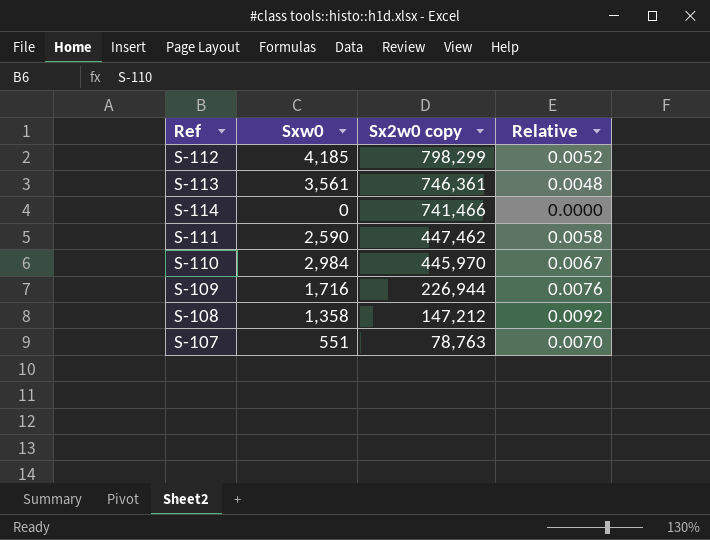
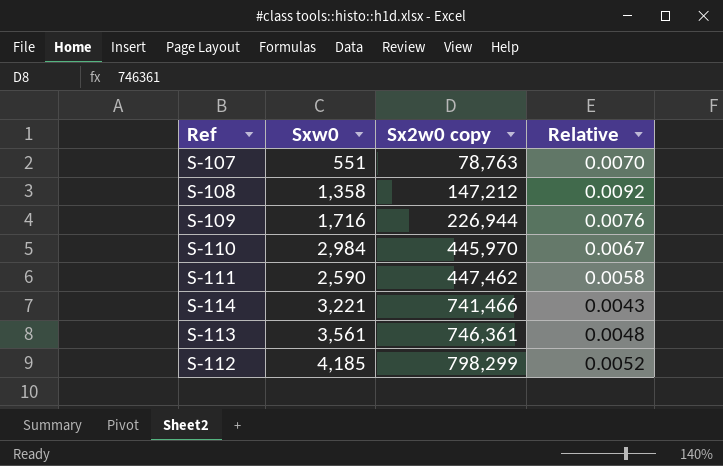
row order: Sx2w0 copy descending -> Sx2w0 copy ascending
S-114 | Sxw0: 0 -> 3,221
S-114 | Relative: 0.0000 -> 0.0043

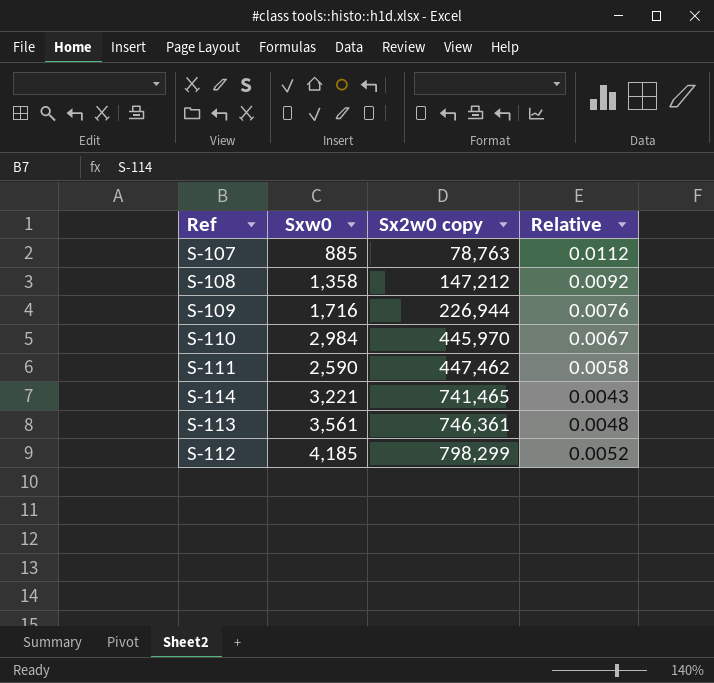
S-107 | Sxw0: 551 -> 885
S-107 | Relative: 0.0070 -> 0.0112
S-114 | Sx2w0 copy: 741,466 -> 741,465

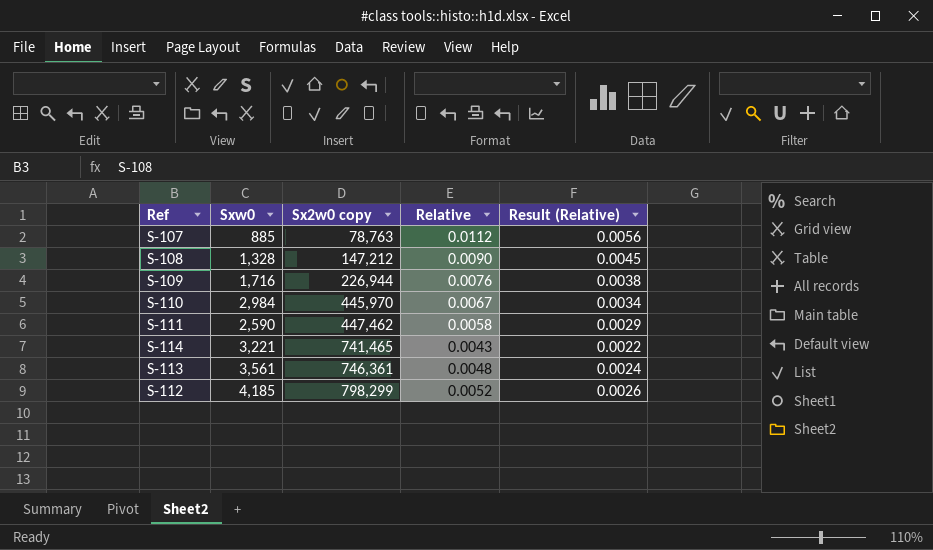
column Result (Relative) | formula: none -> [Relative] * 0.5
S-108 | Sxw0: 1,358 -> 1,328
S-108 | Relative: 0.0092 -> 0.0090

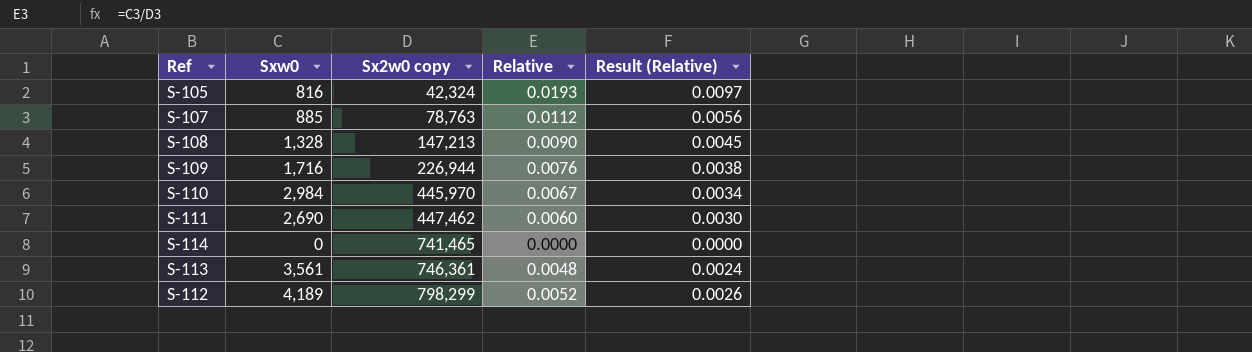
row S-105: none -> 816 | 42,324 | 0.0193 | 0.0097
S-108 | Sx2w0 copy: 147,212 -> 147,213
S-111 | Sxw0: 2,590 -> 2,690
S-111 | Relative: 0.0058 -> 0.0060
S-111 | Result (Relative): 0.0029 -> 0.0030
S-114 | Sxw0: 3,221 -> 0
S-114 | Relative: 0.0043 -> 0.0000
S-114 | Result (Relative): 0.0022 -> 0.0000
S-112 | Sxw0: 4,185 -> 4,189

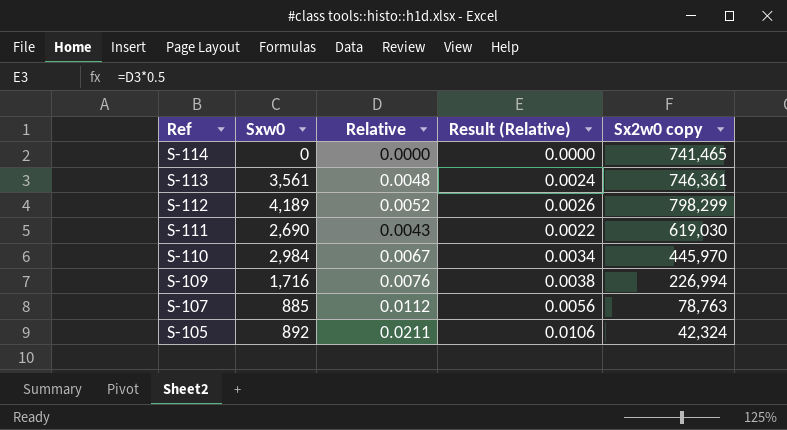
row order: Sx2w0 copy ascending -> Ref descending
column Sx2w0 copy | position: 3 -> 5
row S-108: 1,328 | 147,213 | 0.0090 | 0.0045 -> none
S-111 | Relative: 0.0060 -> 0.0043
S-111 | Result (Relative): 0.0030 -> 0.0022
S-111 | Sx2w0 copy: 447,462 -> 619,030
S-109 | Sx2w0 copy: 226,944 -> 226,994
S-105 | Sxw0: 816 -> 892
S-105 | Relative: 0.0193 -> 0.0211
S-105 | Result (Relative): 0.0097 -> 0.0106

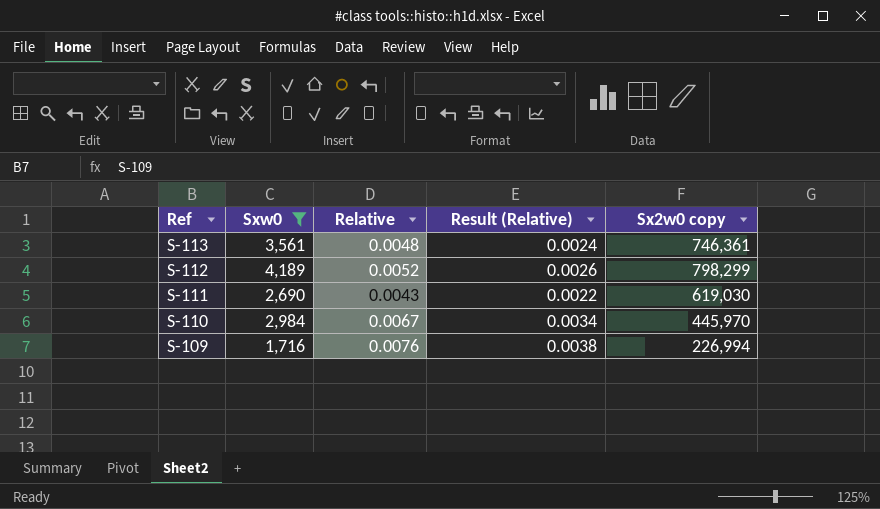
filter: none -> Sxw0 >= 1,716

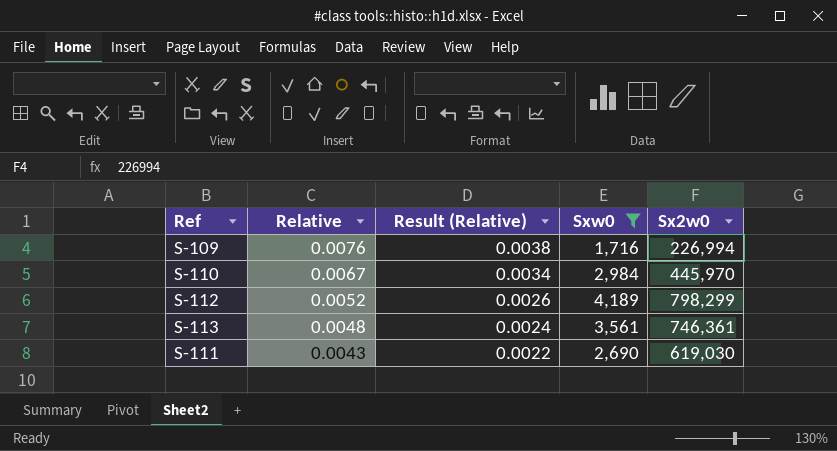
row order: Ref descending -> Relative descending
column Sxw0 | position: 2 -> 4
column name: Sx2w0 copy -> Sx2w0

